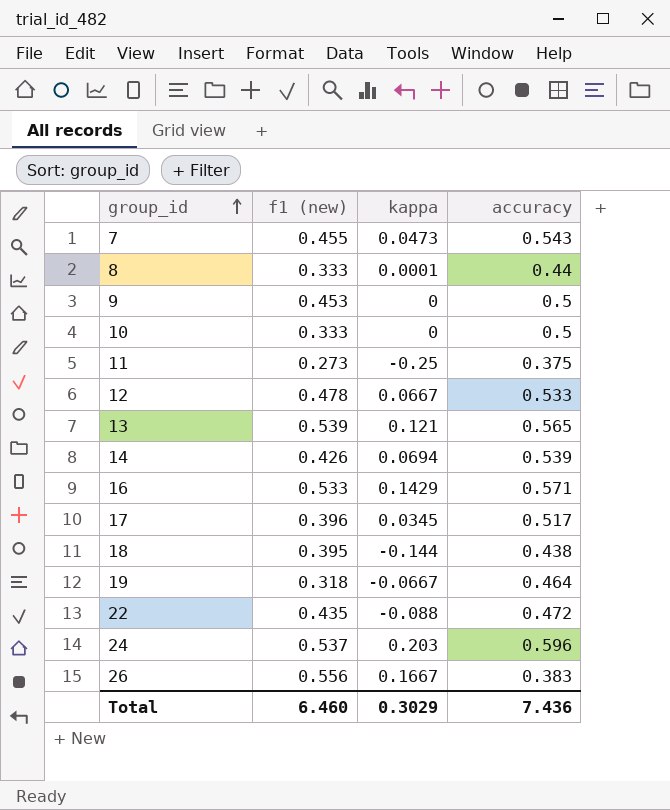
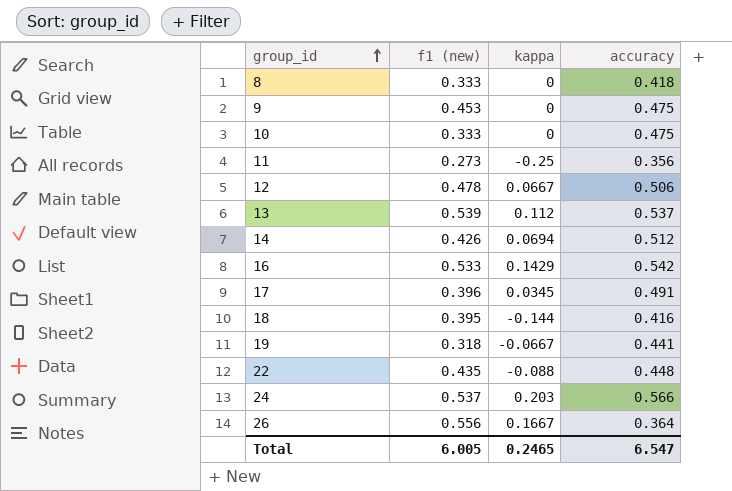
row 7: 0.455 | 0.0473 | 0.543 -> none
8 | kappa: 0.0001 -> 0
8 | accuracy: 0.44 -> 0.418
9 | accuracy: 0.5 -> 0.475
10 | accuracy: 0.5 -> 0.475
11 | accuracy: 0.375 -> 0.356
12 | accuracy: 0.533 -> 0.506
13 | kappa: 0.121 -> 0.112
13 | accuracy: 0.565 -> 0.537
14 | accuracy: 0.539 -> 0.512
16 | accuracy: 0.571 -> 0.542
17 | accuracy: 0.517 -> 0.491
18 | accuracy: 0.438 -> 0.416
19 | accuracy: 0.464 -> 0.441
22 | accuracy: 0.472 -> 0.448
24 | accuracy: 0.596 -> 0.566
26 | accuracy: 0.383 -> 0.364
Total | f1 (new): 6.460 -> 6.005
Total | kappa: 0.3029 -> 0.2465
Total | accuracy: 7.436 -> 6.547

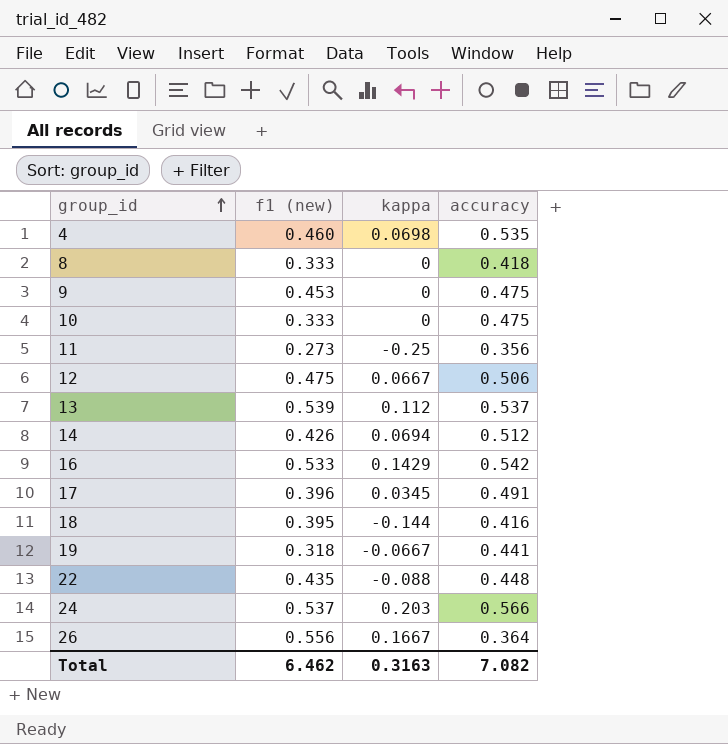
row 4: none -> 0.460 | 0.0698 | 0.535
12 | f1 (new): 0.478 -> 0.475
Total | f1 (new): 6.005 -> 6.462
Total | kappa: 0.2465 -> 0.3163
Total | accuracy: 6.547 -> 7.082

